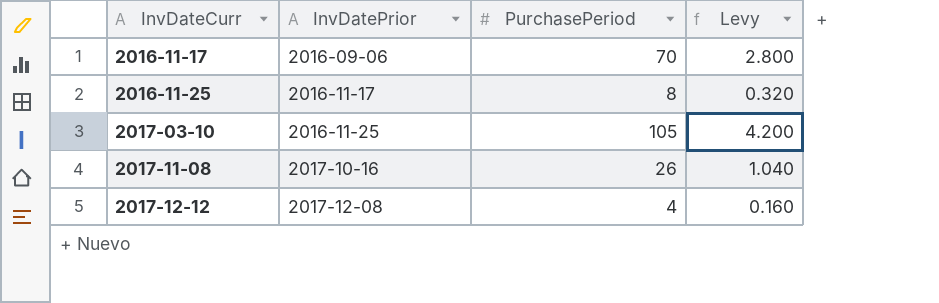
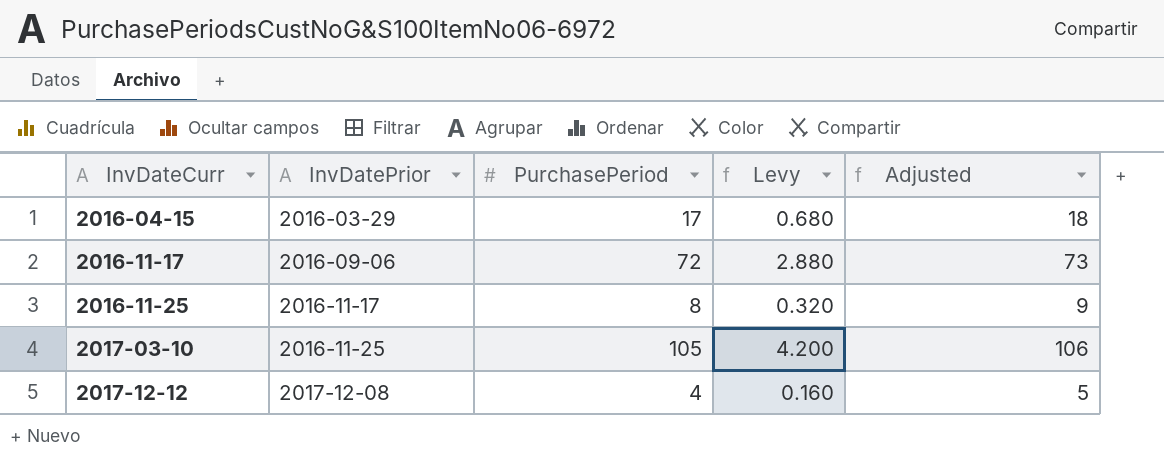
column Adjusted | formula: none -> [PurchasePeriod] + 1
row 2017-11-08: 2017-10-16 | 26 | 1.040 -> none
row 2016-04-15: none -> 2016-03-29 | 17 | 0.680 | 18
2016-11-17 | PurchasePeriod: 70 -> 72
2016-11-17 | Levy: 2.800 -> 2.880

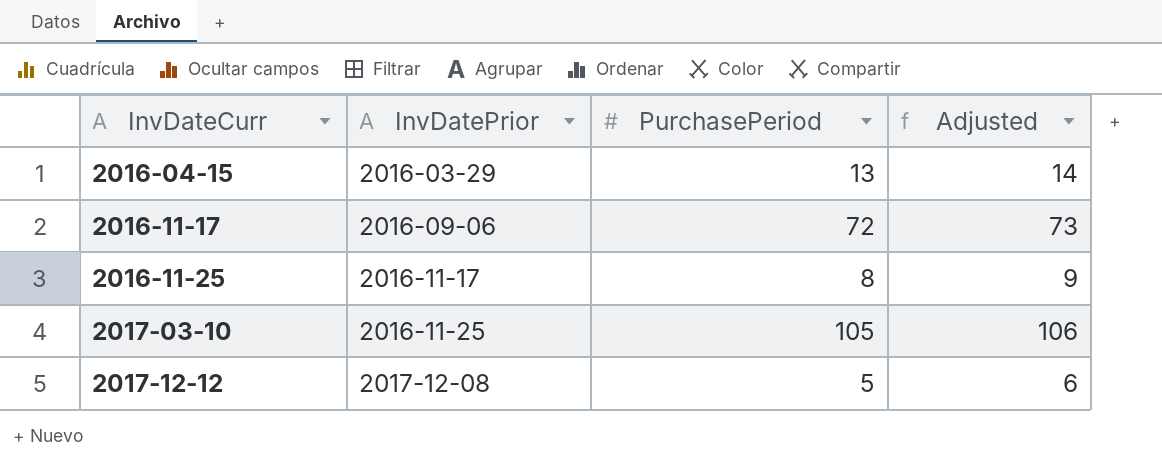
column Levy | formula: [PurchasePeriod] * 0.04 -> none
2016-04-15 | PurchasePeriod: 17 -> 13
2016-04-15 | Adjusted: 18 -> 14
2017-12-12 | PurchasePeriod: 4 -> 5
2017-12-12 | Adjusted: 5 -> 6

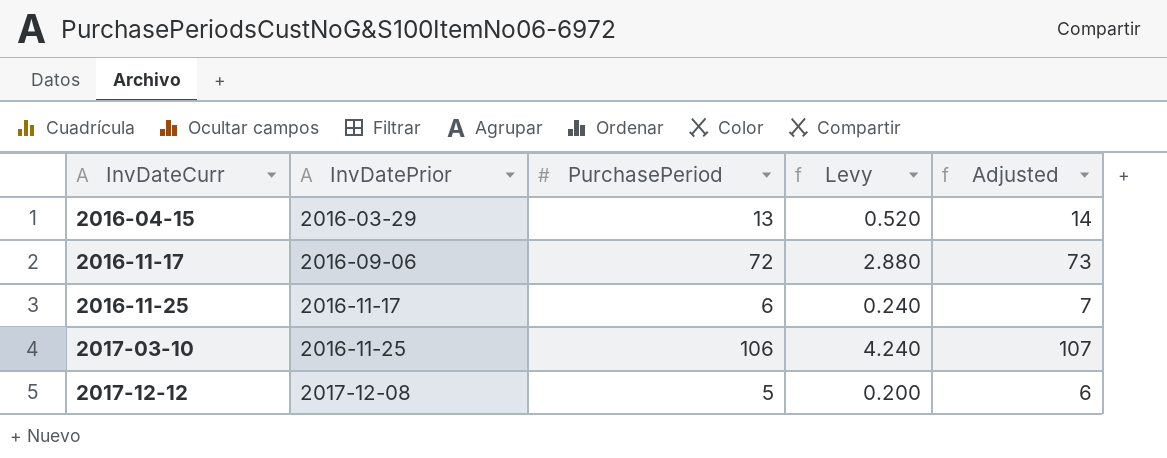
column Levy | formula: none -> [PurchasePeriod] * 0.04
2016-11-25 | PurchasePeriod: 8 -> 6
2016-11-25 | Adjusted: 9 -> 7
2017-03-10 | PurchasePeriod: 105 -> 106
2017-03-10 | Adjusted: 106 -> 107

